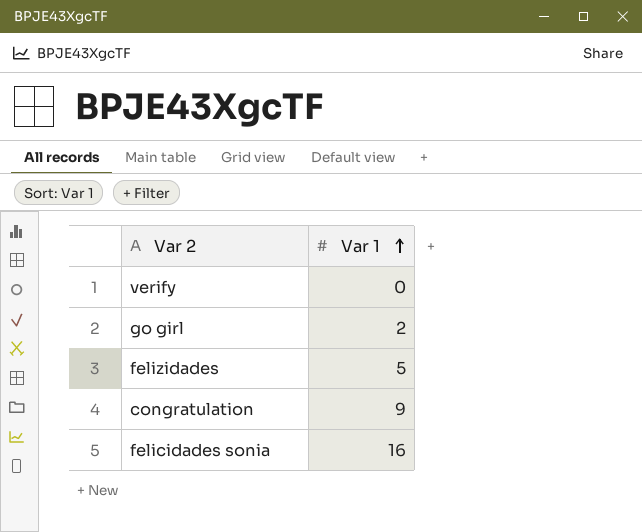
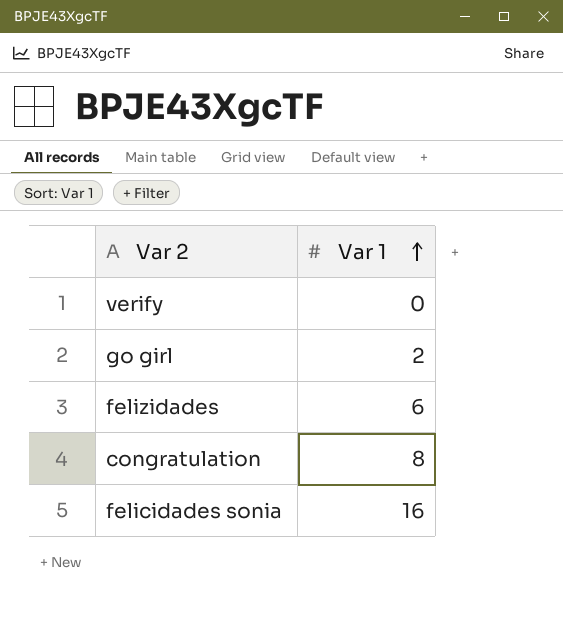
felizidades | Var 1: 5 -> 6
congratulation | Var 1: 9 -> 8

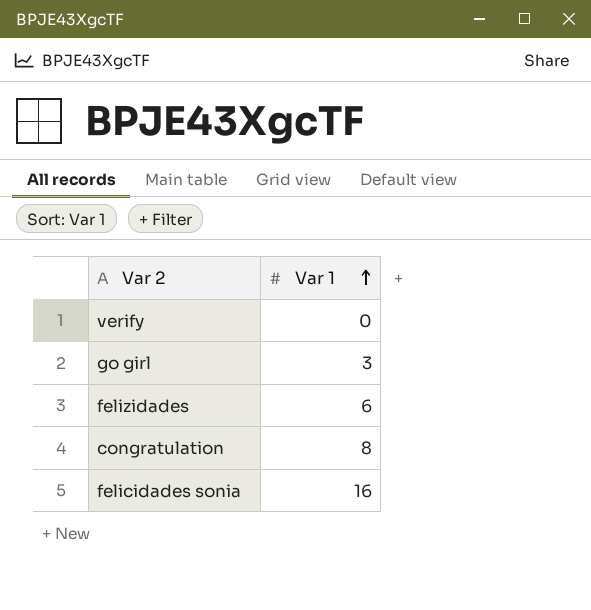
go girl | Var 1: 2 -> 3

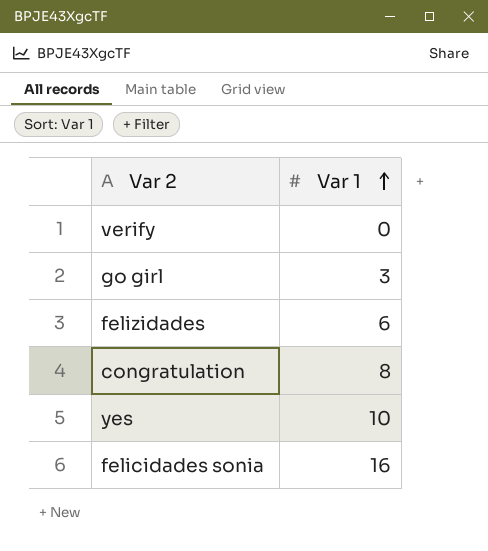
row yes: none -> 10

